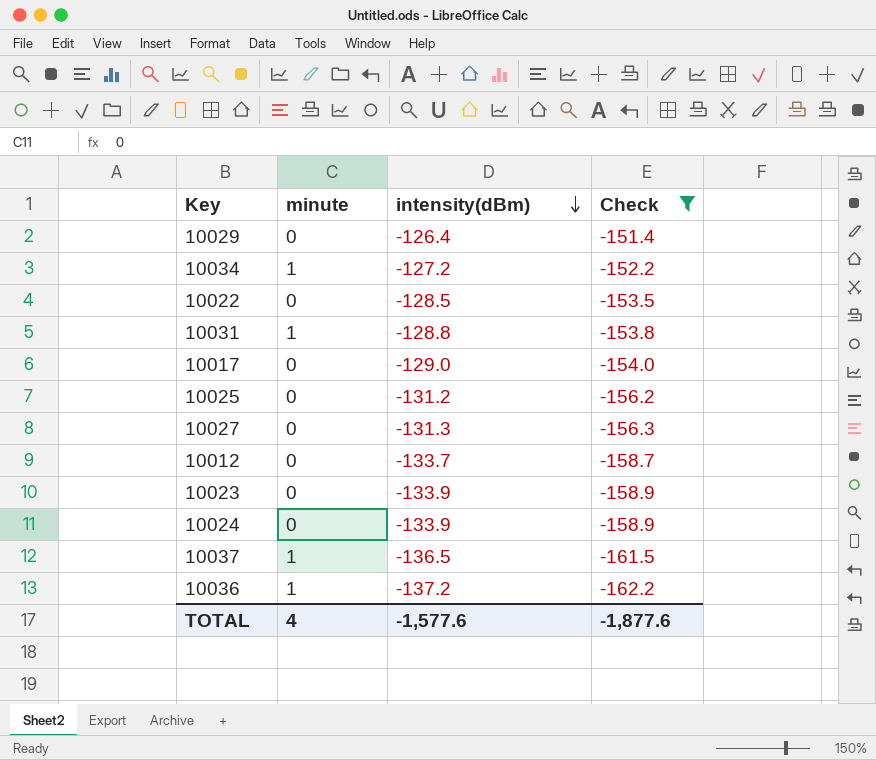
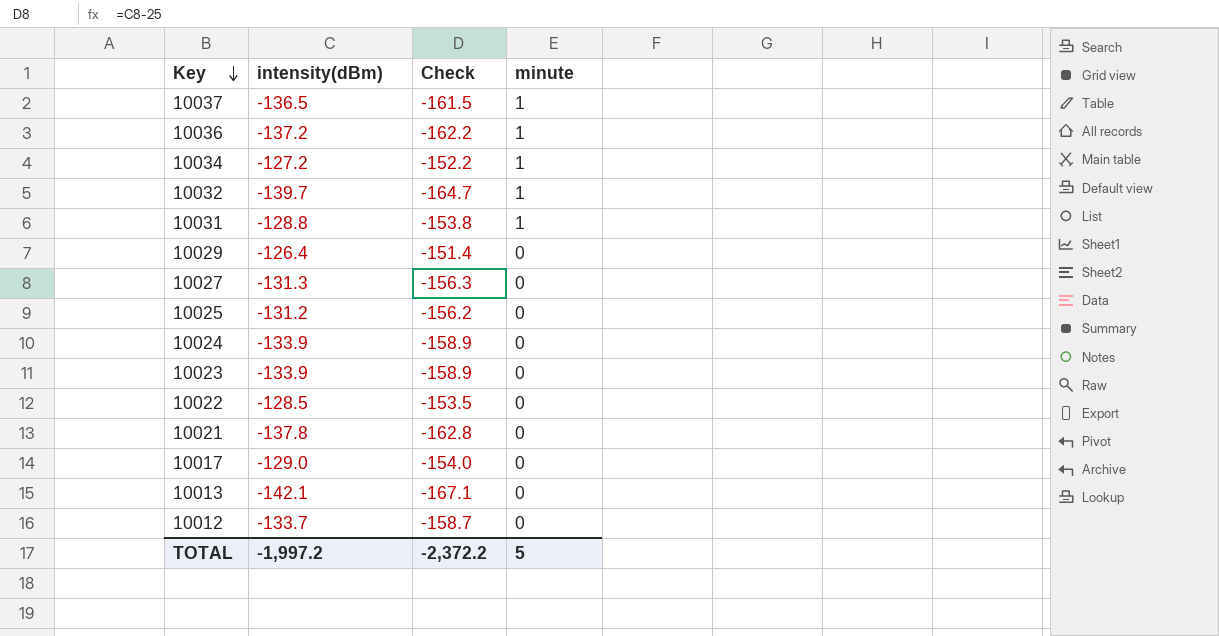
filter: Check >= -162.2 -> none
row order: intensity(dBm) descending -> Key descending
column minute | position: 2 -> 4
TOTAL | intensity(dBm): -1,577.6 -> -1,997.2
TOTAL | Check: -1,877.6 -> -2,372.2
TOTAL | minute: 4 -> 5

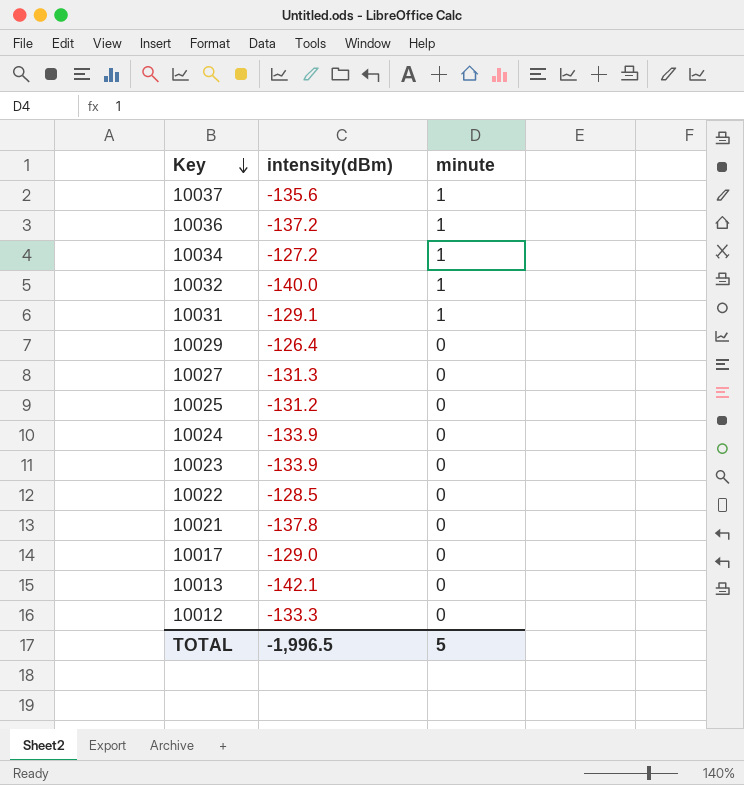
column Check | formula: [intensity(dBm)] - 25 -> none
10037 | intensity(dBm): -136.5 -> -135.6
10032 | intensity(dBm): -139.7 -> -140.0
10031 | intensity(dBm): -128.8 -> -129.1
10012 | intensity(dBm): -133.7 -> -133.3
TOTAL | intensity(dBm): -1,997.2 -> -1,996.5

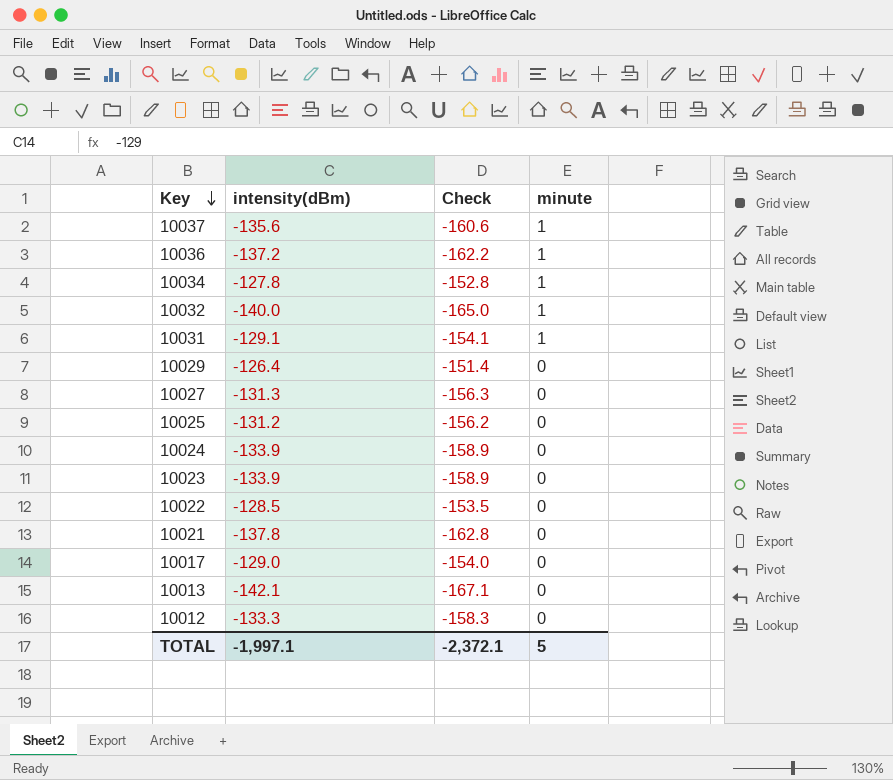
column Check | formula: none -> [intensity(dBm)] - 25
10034 | intensity(dBm): -127.2 -> -127.8
TOTAL | intensity(dBm): -1,996.5 -> -1,997.1

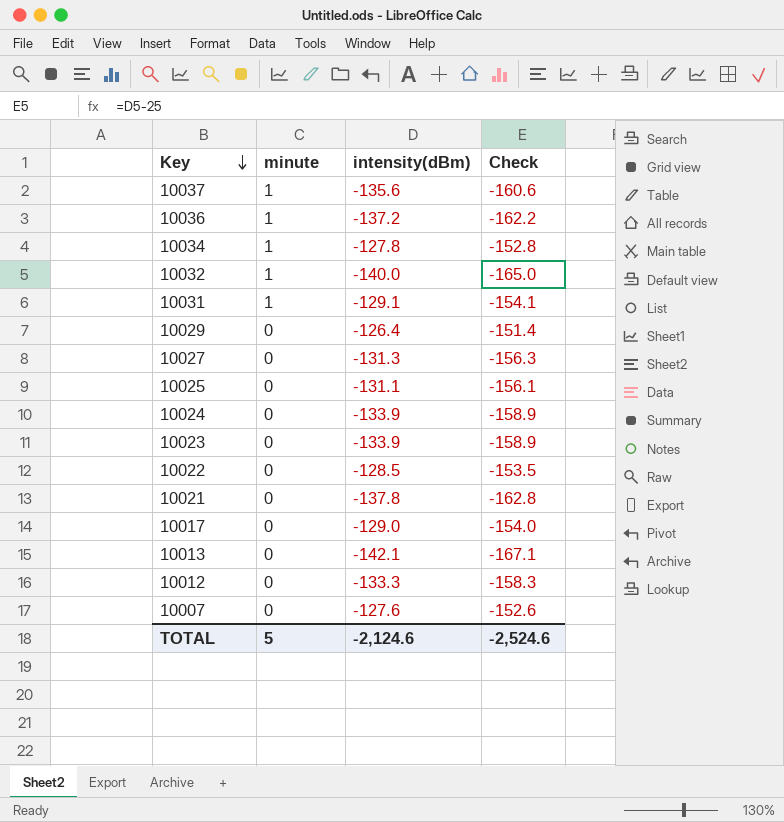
column minute | position: 4 -> 2
10025 | intensity(dBm): -131.2 -> -131.1
10025 | Check: -156.2 -> -156.1
row 10007: none -> 0 | -127.6 | -152.6
TOTAL | intensity(dBm): -1,997.1 -> -2,124.6
TOTAL | Check: -2,372.1 -> -2,524.6

